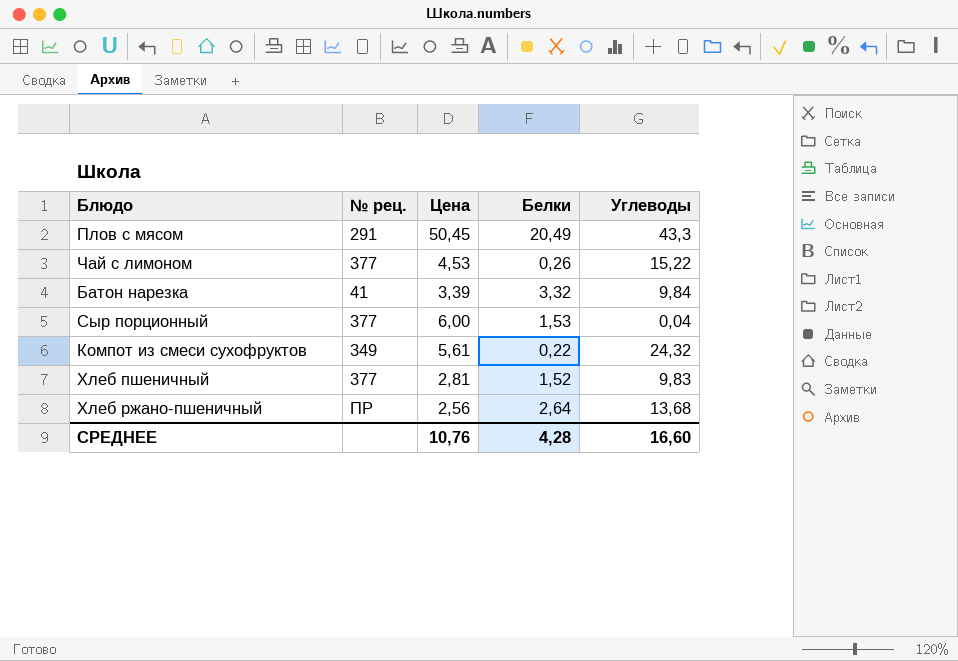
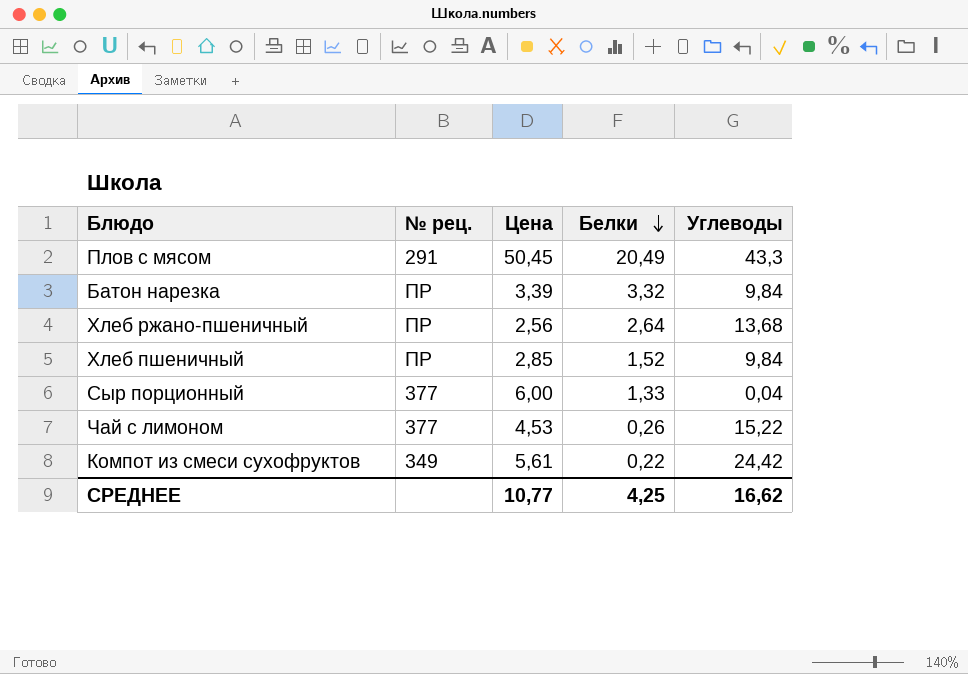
row order: none -> Белки descending
Батон нарезка | № рец.: 41 -> ПР
Хлеб пшеничный | № рец.: 377 -> ПР
Хлеб пшеничный | Цена: 2,81 -> 2,85
Хлеб пшеничный | Углеводы: 9,83 -> 9,84
Сыр порционный | Белки: 1,53 -> 1,33
Компот из смеси сухофруктов | Углеводы: 24,32 -> 24,42
СРЕДНЕЕ | Цена: 10,76 -> 10,77
СРЕДНЕЕ | Белки: 4,28 -> 4,25
СРЕДНЕЕ | Углеводы: 16,60 -> 16,62

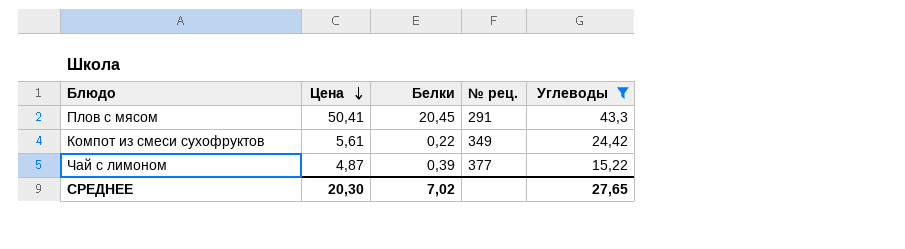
filter: none -> Углеводы >= 15,22
row order: Белки descending -> Цена descending
column № рец. | position: 2 -> 4
Плов с мясом | Цена: 50,45 -> 50,41
Плов с мясом | Белки: 20,49 -> 20,45
Чай с лимоном | Цена: 4,53 -> 4,87
Чай с лимоном | Белки: 0,26 -> 0,39
СРЕДНЕЕ | Цена: 10,77 -> 20,30
СРЕДНЕЕ | Белки: 4,25 -> 7,02
СРЕДНЕЕ | Углеводы: 16,62 -> 27,65

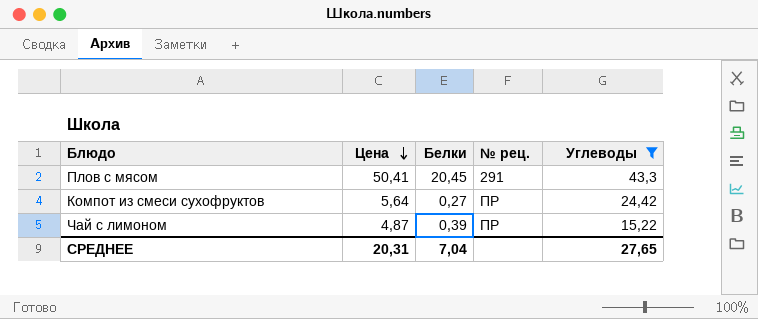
Компот из смеси сухофруктов | Цена: 5,61 -> 5,64
Компот из смеси сухофруктов | Белки: 0,22 -> 0,27
Компот из смеси сухофруктов | № рец.: 349 -> ПР
Чай с лимоном | № рец.: 377 -> ПР
СРЕДНЕЕ | Цена: 20,30 -> 20,31
СРЕДНЕЕ | Белки: 7,02 -> 7,04

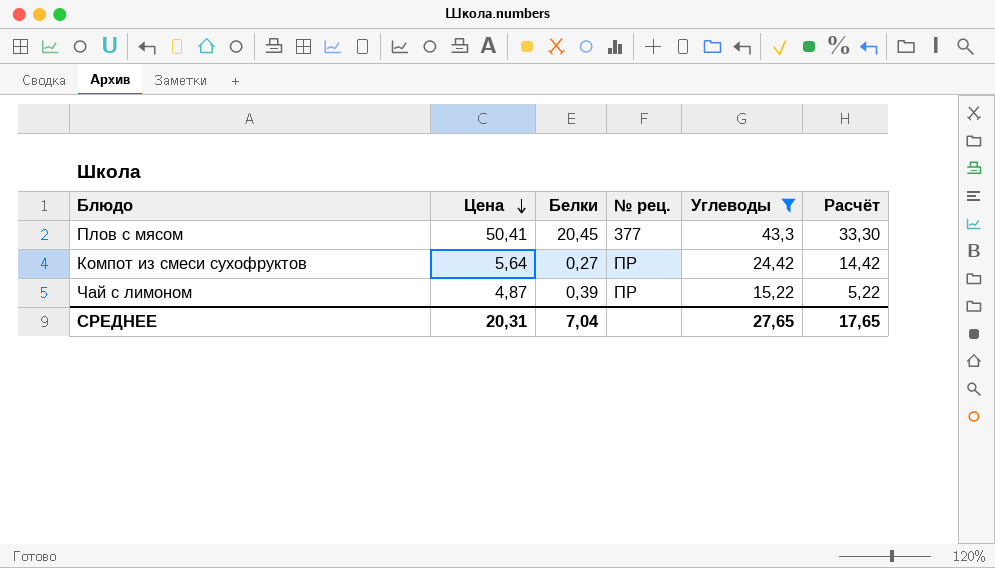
column Расчёт | formula: none -> [Углеводы] - 10
Плов с мясом | № рец.: 291 -> 377

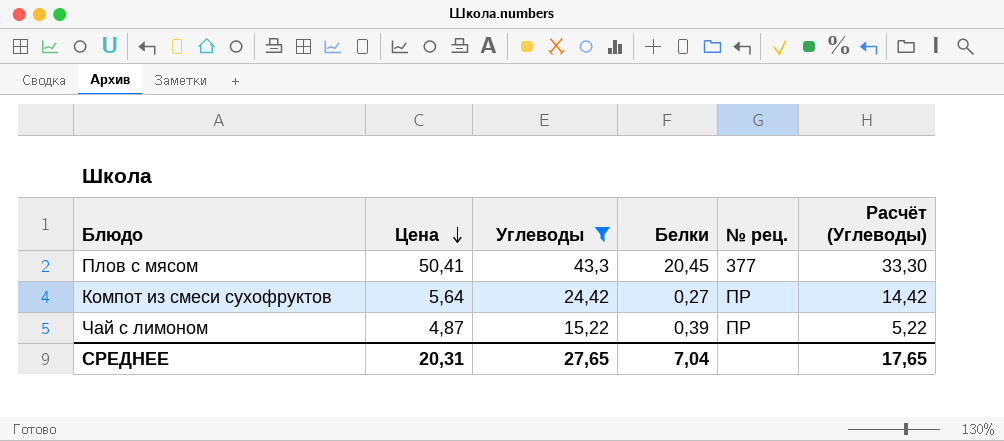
column Углеводы | position: 5 -> 3
column name: Расчёт -> Расчёт (Углеводы)

